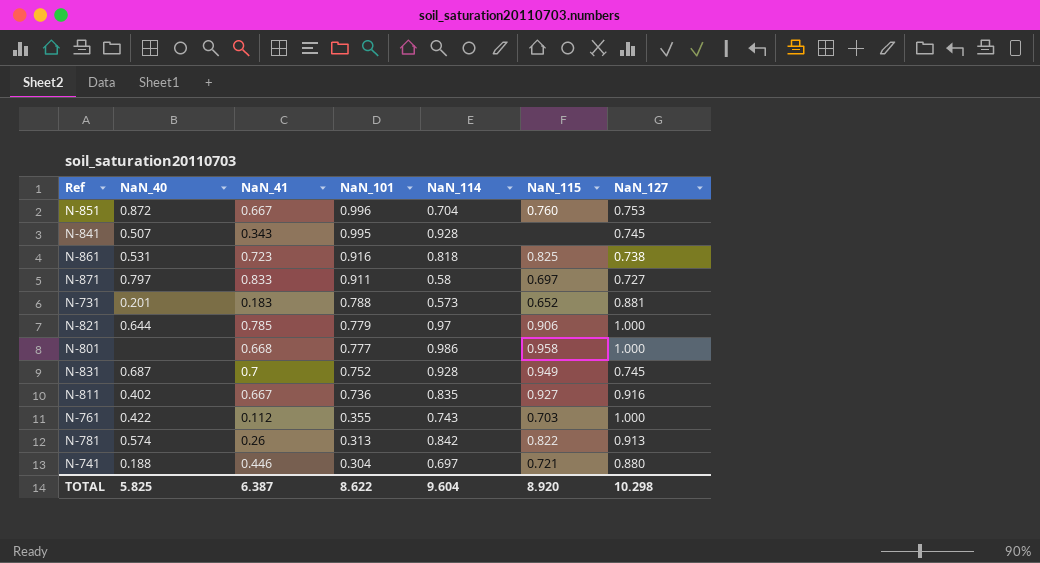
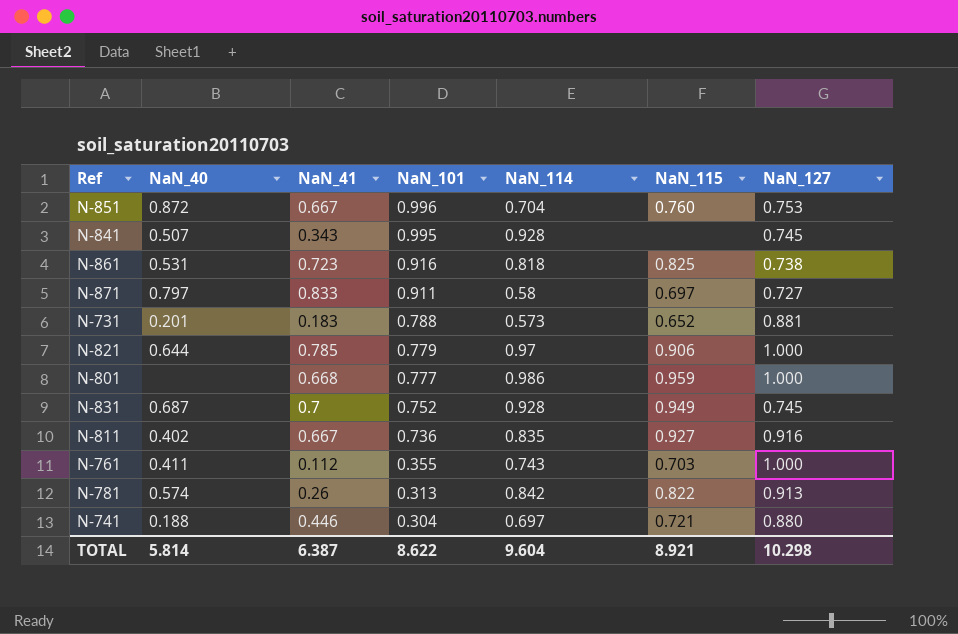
N-801 | NaN_115: 0.958 -> 0.959
N-761 | NaN_40: 0.422 -> 0.411
TOTAL | NaN_40: 5.825 -> 5.814
TOTAL | NaN_115: 8.920 -> 8.921

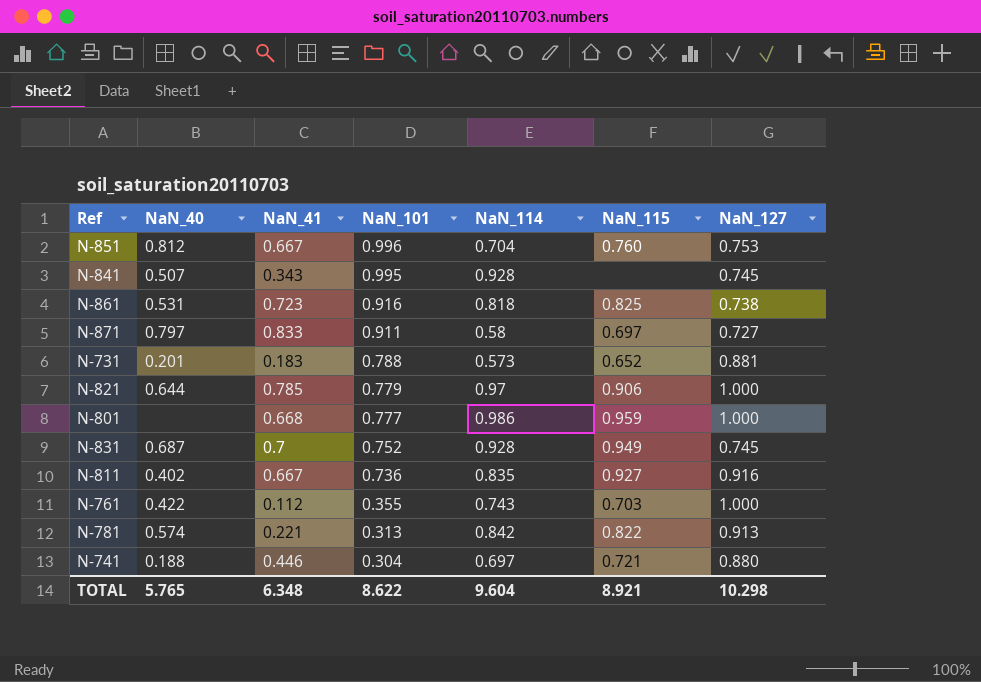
N-851 | NaN_40: 0.872 -> 0.812
N-761 | NaN_40: 0.411 -> 0.422
N-781 | NaN_41: 0.26 -> 0.221
TOTAL | NaN_40: 5.814 -> 5.765
TOTAL | NaN_41: 6.387 -> 6.348

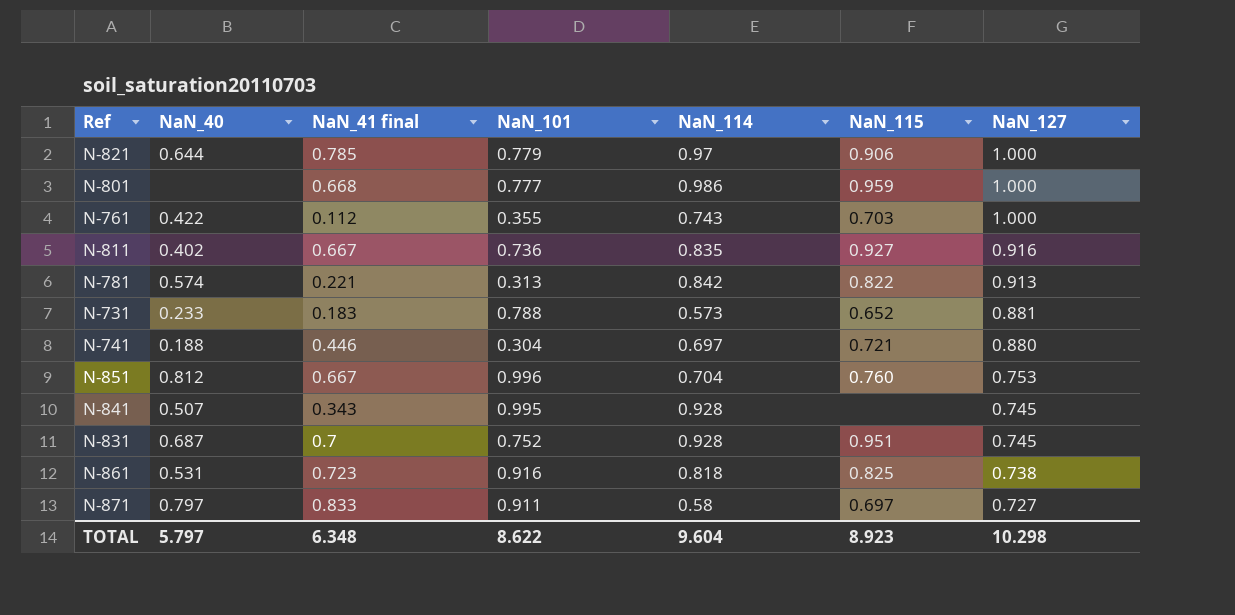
row order: NaN_101 descending -> NaN_127 descending
column name: NaN_41 -> NaN_41 final
N-731 | NaN_40: 0.201 -> 0.233
N-831 | NaN_115: 0.949 -> 0.951
TOTAL | NaN_40: 5.765 -> 5.797
TOTAL | NaN_115: 8.921 -> 8.923

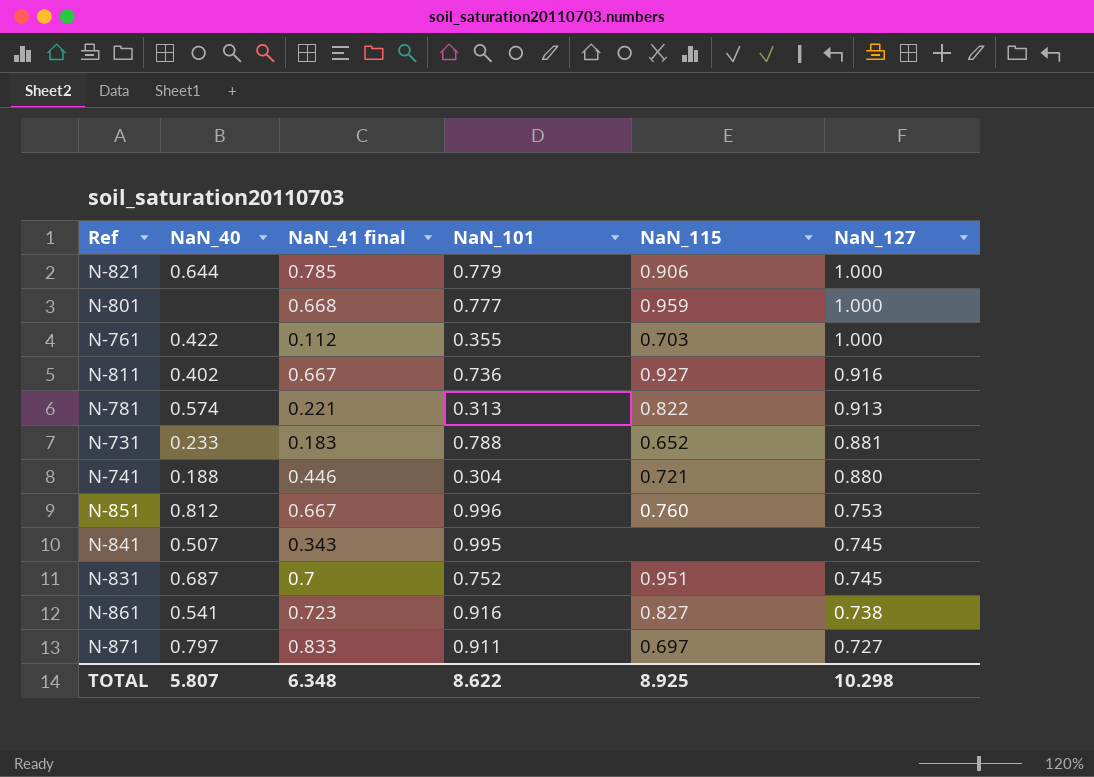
column NaN_114 | position: 5 -> none
N-861 | NaN_40: 0.531 -> 0.541
N-861 | NaN_115: 0.825 -> 0.827
TOTAL | NaN_40: 5.797 -> 5.807
TOTAL | NaN_115: 8.923 -> 8.925

